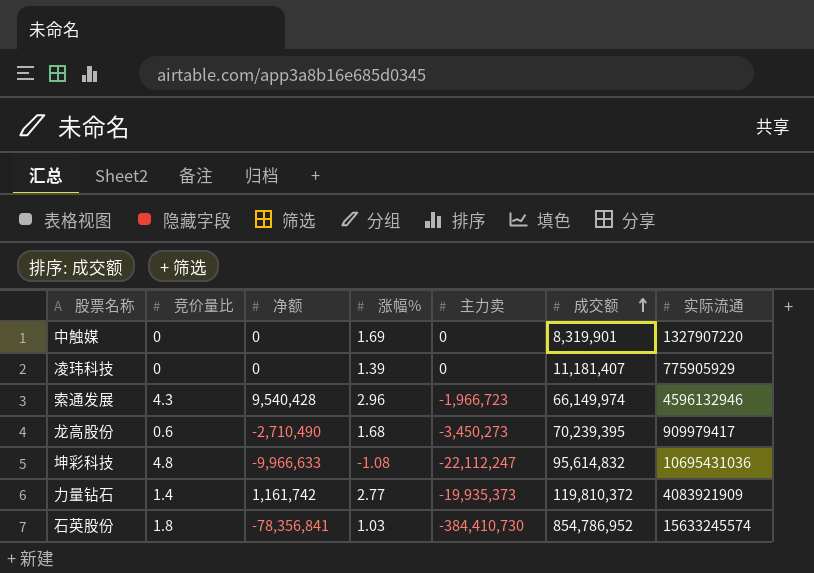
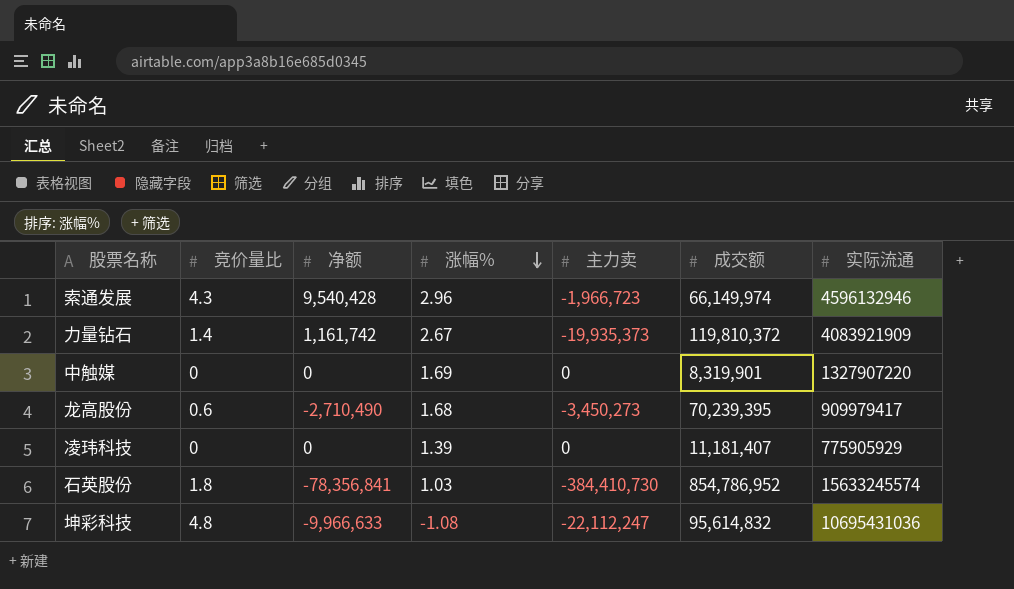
row order: 成交额 ascending -> 涨幅% descending
力量钻石 | 涨幅%: 2.77 -> 2.67

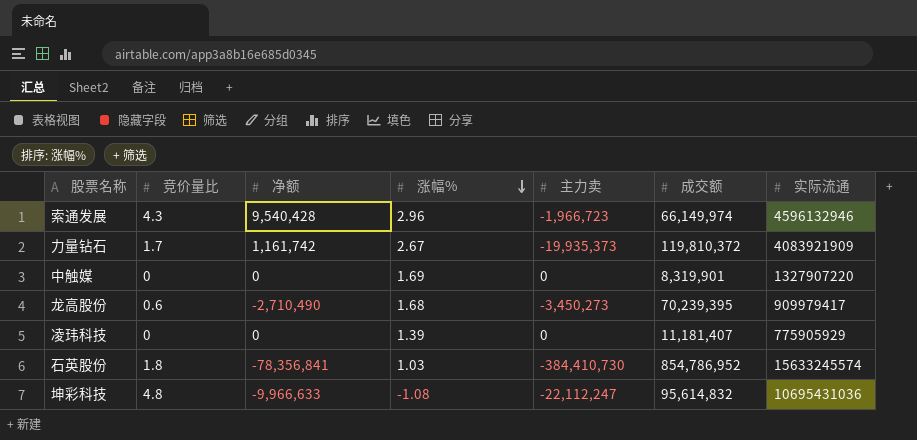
力量钻石 | 竞价量比: 1.4 -> 1.7

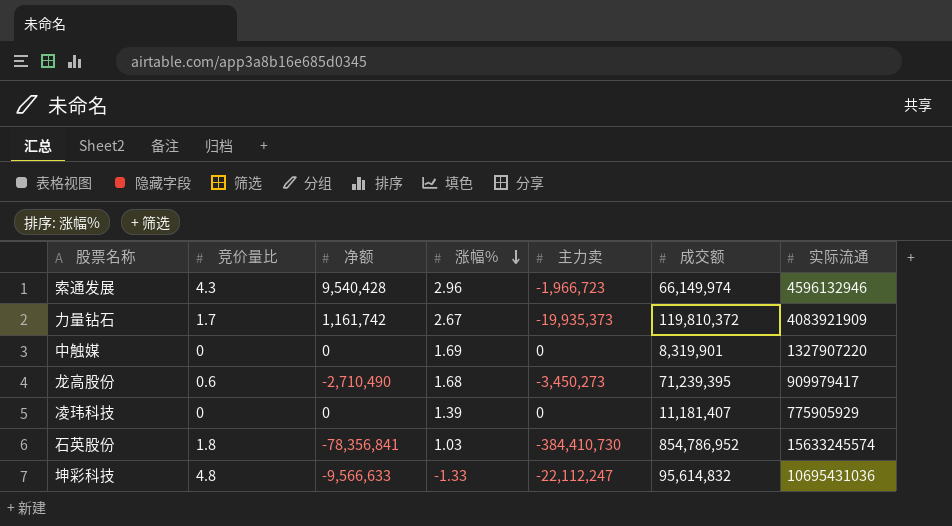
龙高股份 | 成交额: 70,239,395 -> 71,239,395
坤彩科技 | 净额: -9,966,633 -> -9,566,633
坤彩科技 | 涨幅%: -1.08 -> -1.33

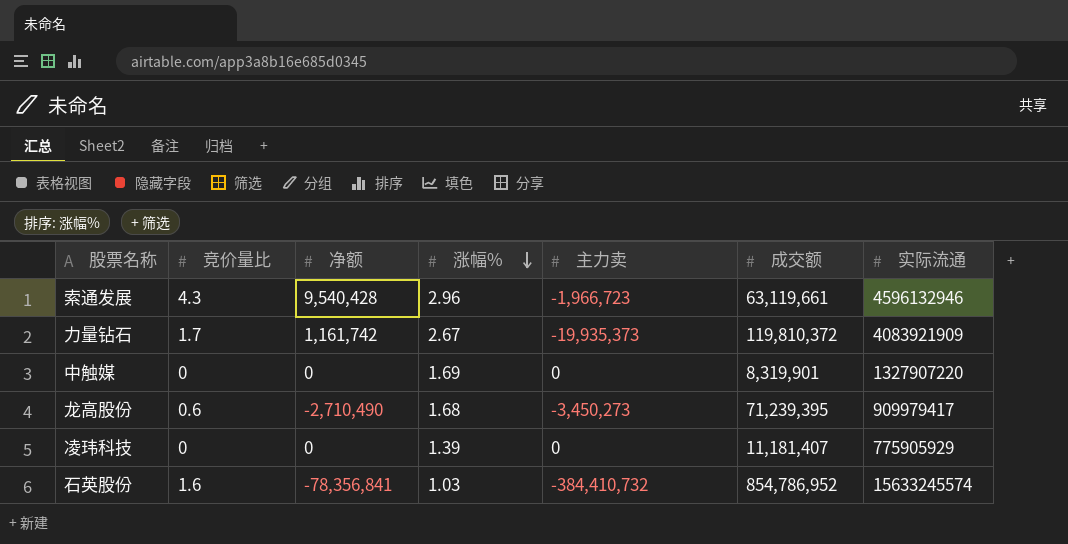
row 坤彩科技: 4.8 | -9,566,633 | -1.33 | -22,112,247 | 95,614,832 | 10695431036 -> none
索通发展 | 成交额: 66,149,974 -> 63,119,661
石英股份 | 竞价量比: 1.8 -> 1.6
石英股份 | 主力卖: -384,410,730 -> -384,410,732

